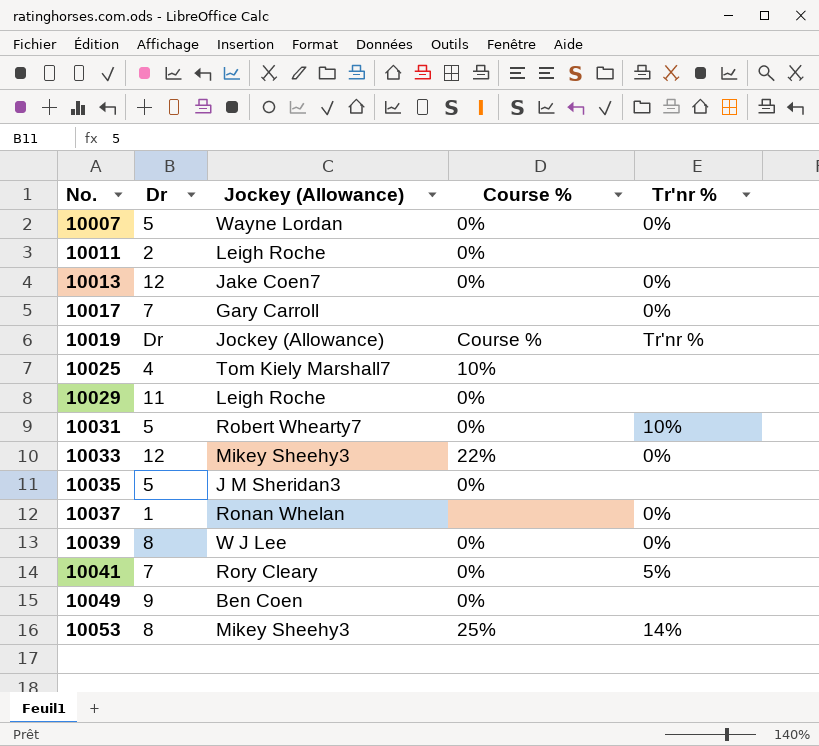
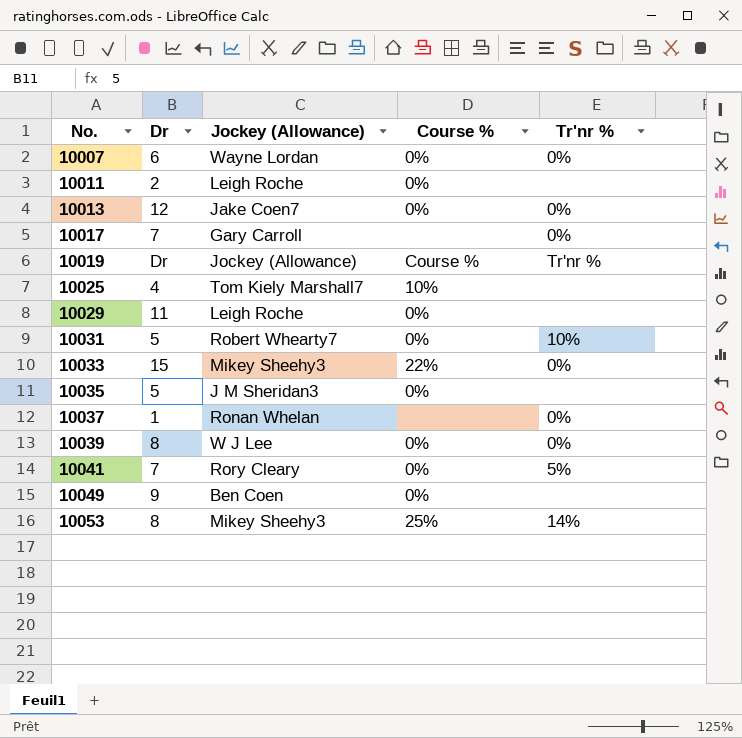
10007 | Dr: 5 -> 6
10033 | Dr: 12 -> 15

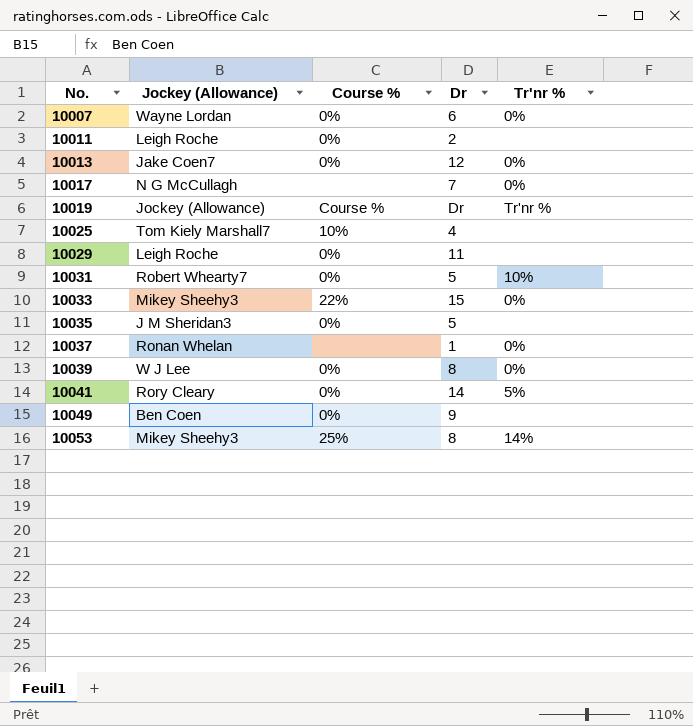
column Dr | position: 2 -> 4
10017 | Jockey (Allowance): Gary Carroll -> N G McCullagh
10041 | Dr: 7 -> 14

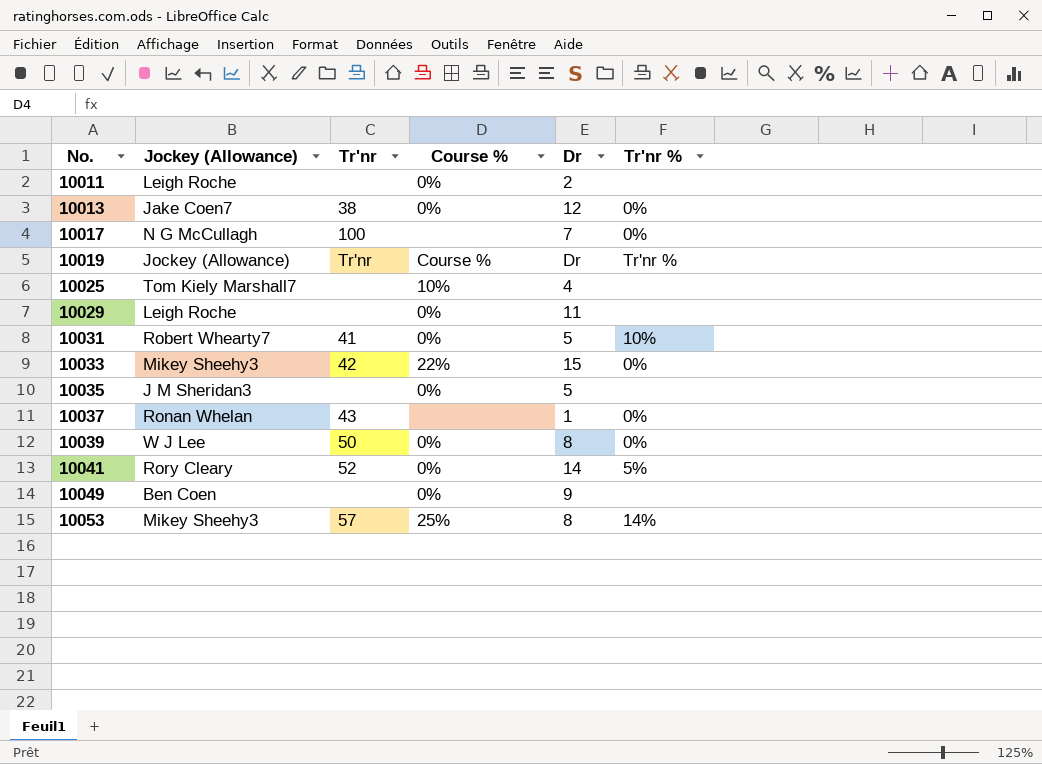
column Tr'nr | position: none -> 3
row 10007: Wayne Lordan | 0% | 6 | 0% -> none

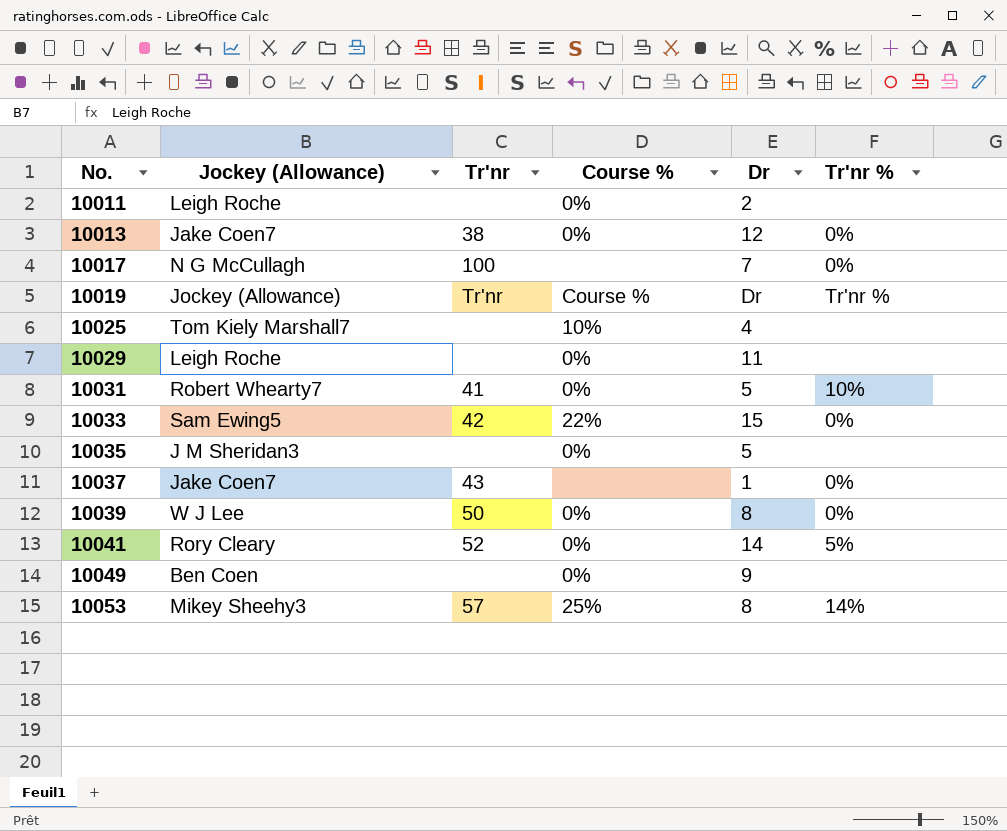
10033 | Jockey (Allowance): Mikey Sheehy3 -> Sam Ewing5
10037 | Jockey (Allowance): Ronan Whelan -> Jake Coen7

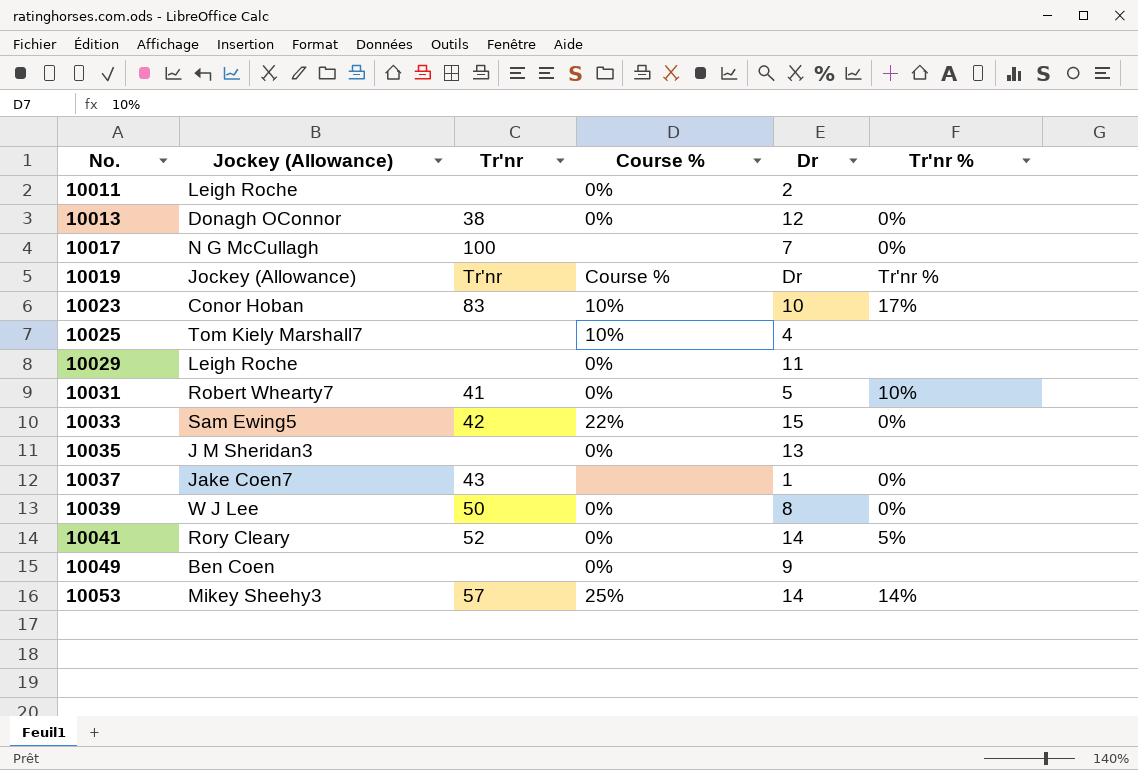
10013 | Jockey (Allowance): Jake Coen7 -> Donagh OConnor
row 10023: none -> Conor Hoban | 83 | 10% | 10 | 17%
10035 | Dr: 5 -> 13
10053 | Dr: 8 -> 14

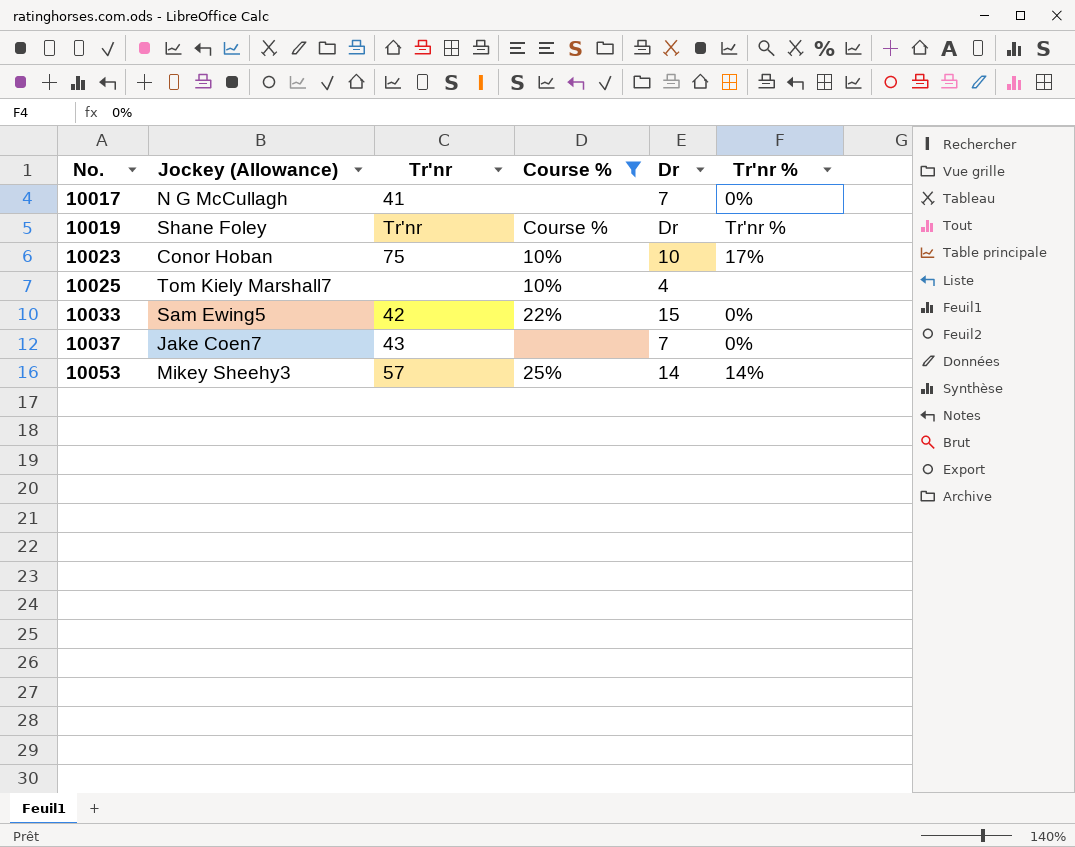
filter: none -> Course % != 0%
10017 | Tr'nr: 100 -> 41
10019 | Jockey (Allowance): Jockey (Allowance) -> Shane Foley
10023 | Tr'nr: 83 -> 75
10037 | Dr: 1 -> 7

